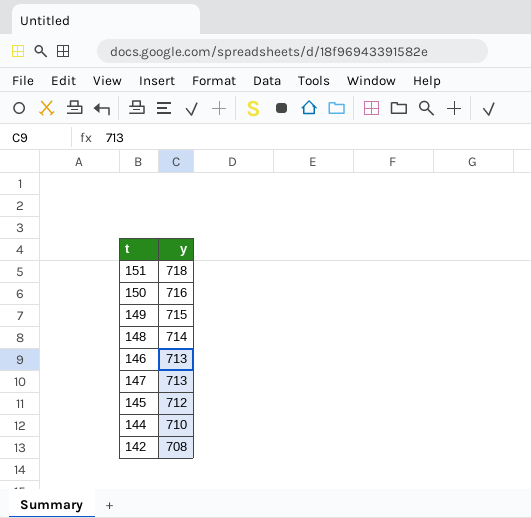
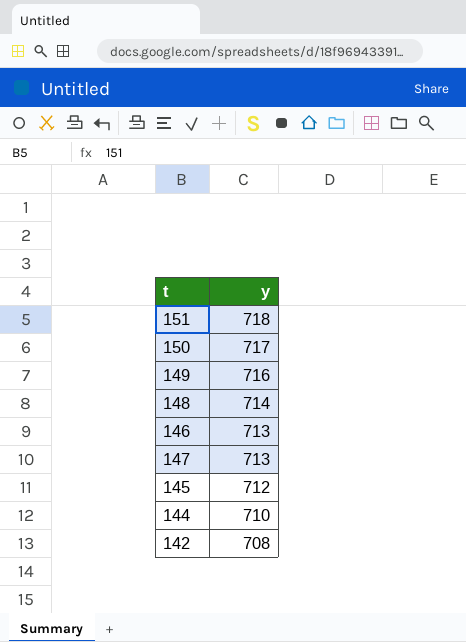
150 | y: 716 -> 717
149 | y: 715 -> 716

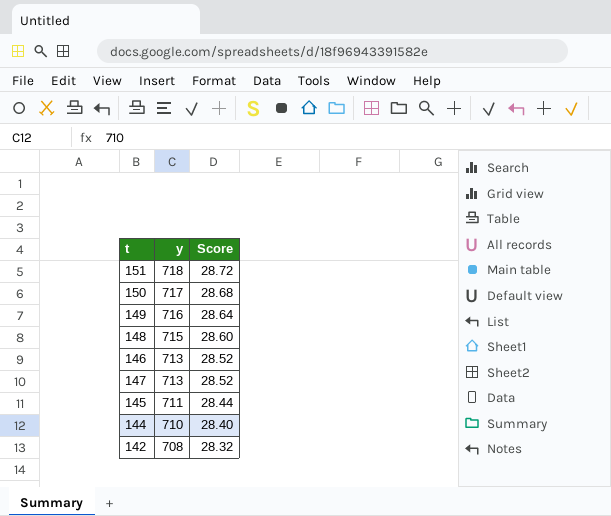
column Score | formula: none -> [y] * 0.04
148 | y: 714 -> 715
145 | y: 712 -> 711

